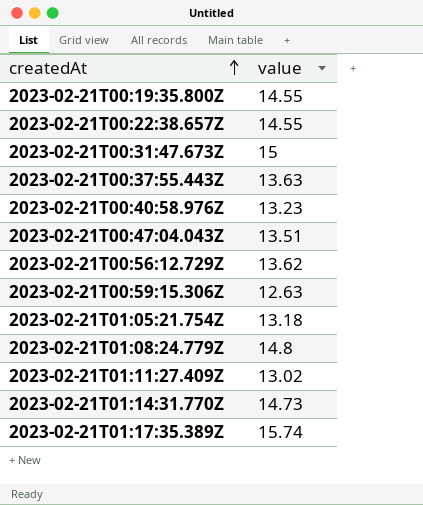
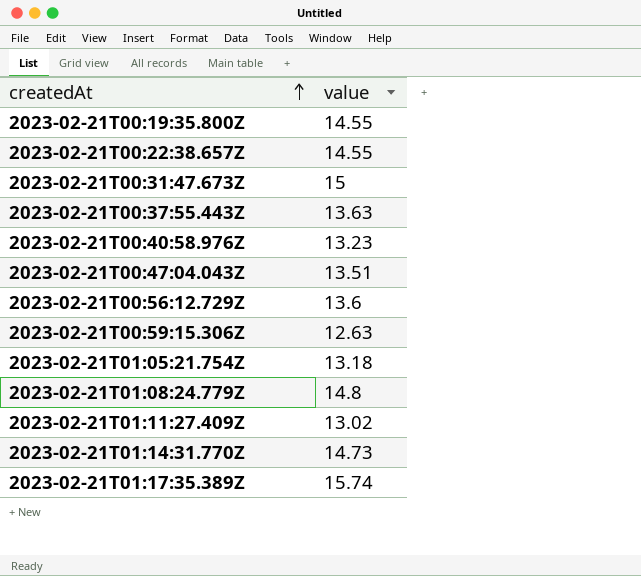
2023-02-21T00:56:12.729Z | value: 13.62 -> 13.6

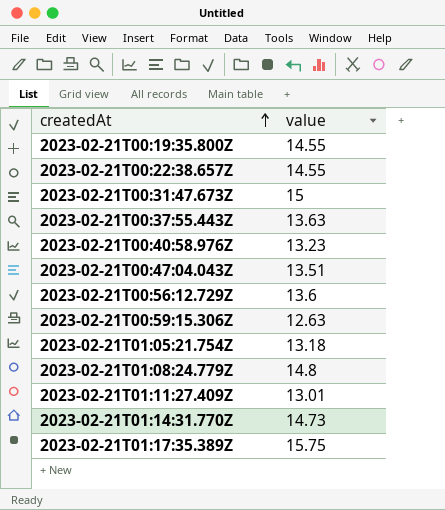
2023-02-21T01:11:27.409Z | value: 13.02 -> 13.01
2023-02-21T01:17:35.389Z | value: 15.74 -> 15.75

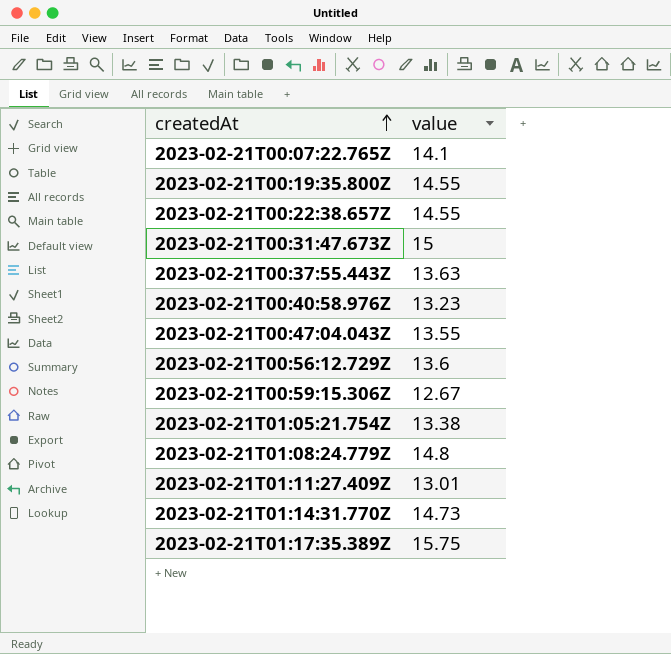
row 2023-02-21T00:07:22.765Z: none -> 14.1
2023-02-21T00:47:04.043Z | value: 13.51 -> 13.55
2023-02-21T00:59:15.306Z | value: 12.63 -> 12.67
2023-02-21T01:05:21.754Z | value: 13.18 -> 13.38

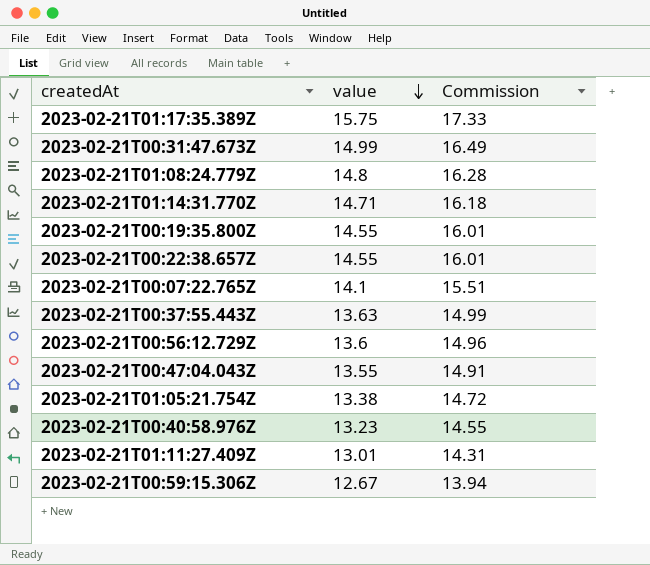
row order: createdAt ascending -> value descending
column Commission | formula: none -> [value] * 1.1
2023-02-21T00:31:47.673Z | value: 15 -> 14.99
2023-02-21T01:14:31.770Z | value: 14.73 -> 14.71

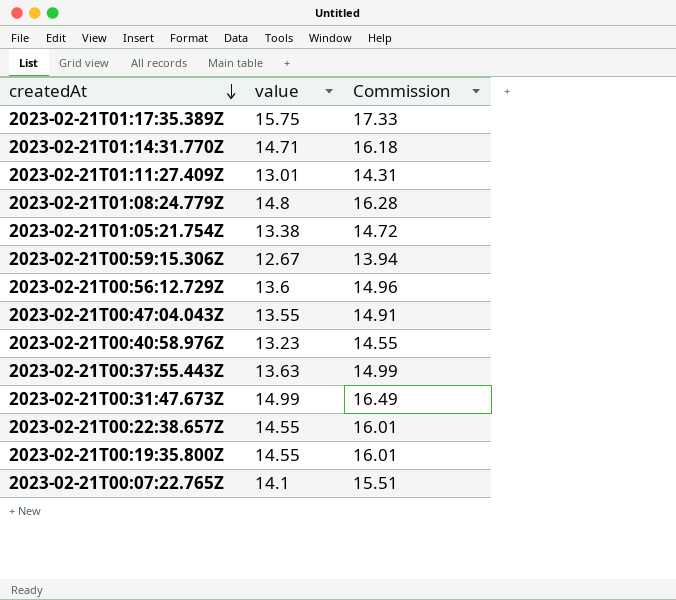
row order: value descending -> createdAt descending

